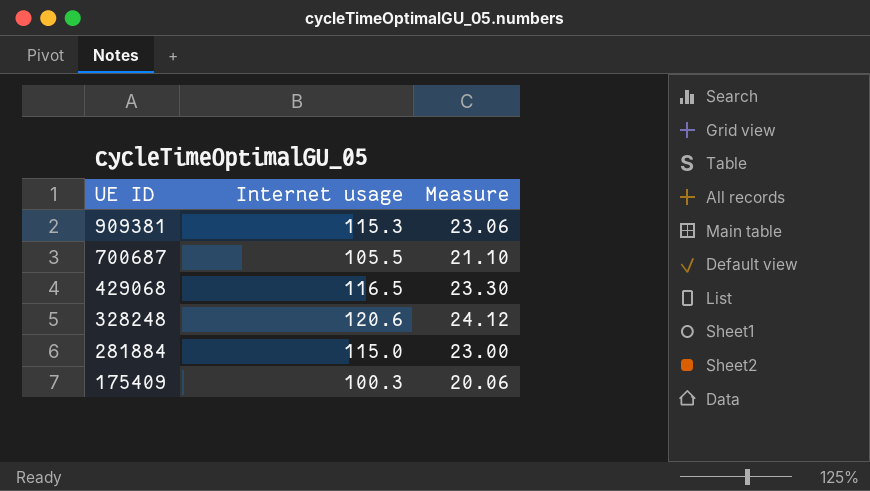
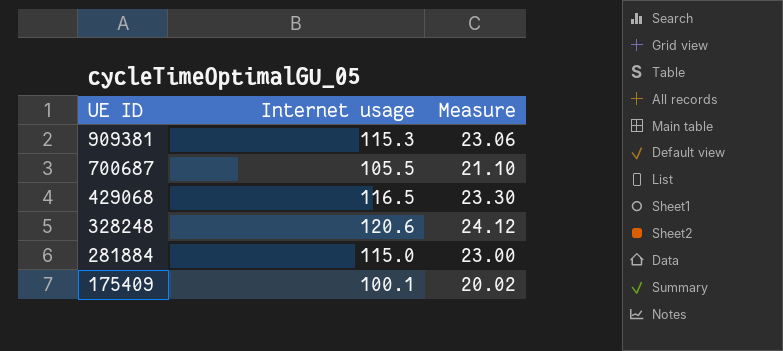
175409 | Internet usage: 100.3 -> 100.1
175409 | Measure: 20.06 -> 20.02

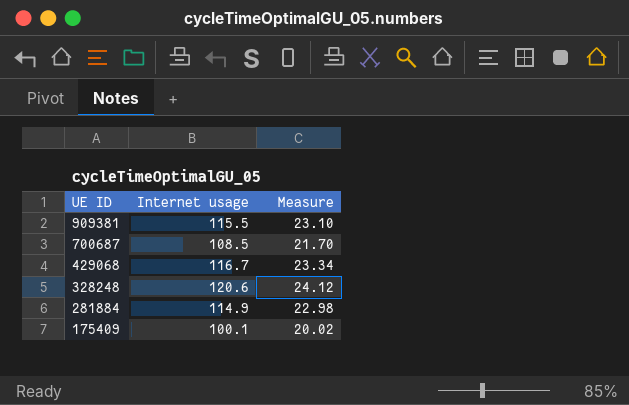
909381 | Internet usage: 115.3 -> 115.5
909381 | Measure: 23.06 -> 23.10
700687 | Internet usage: 105.5 -> 108.5
700687 | Measure: 21.10 -> 21.70
429068 | Internet usage: 116.5 -> 116.7
429068 | Measure: 23.30 -> 23.34
281884 | Internet usage: 115.0 -> 114.9
281884 | Measure: 23.00 -> 22.98

